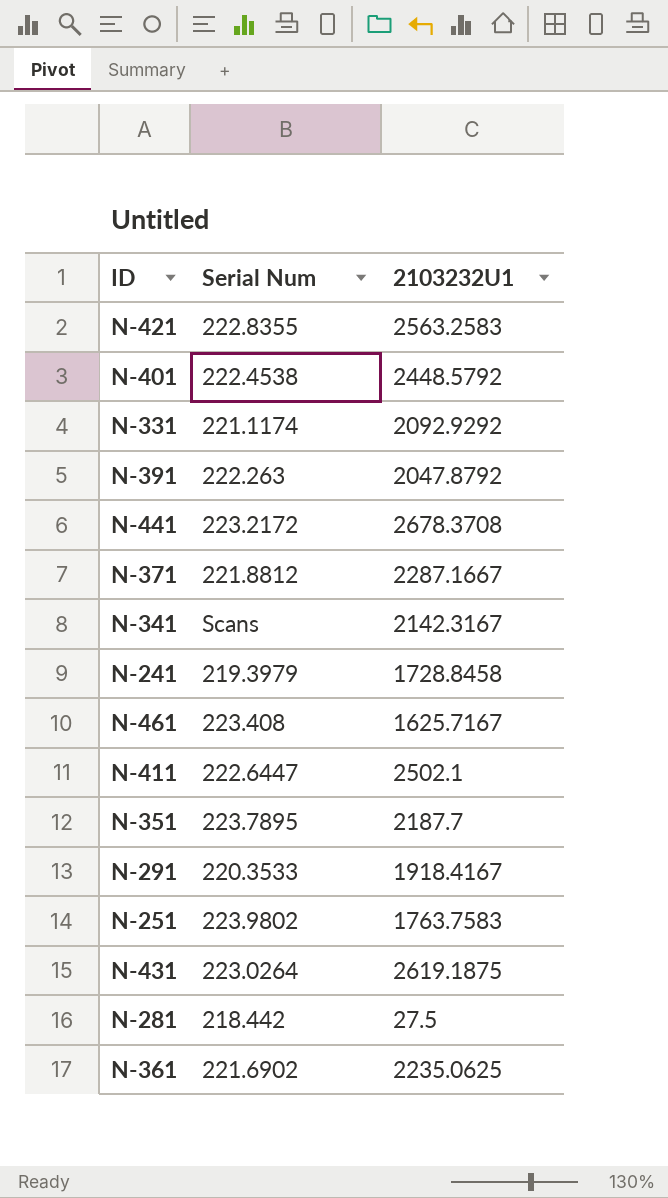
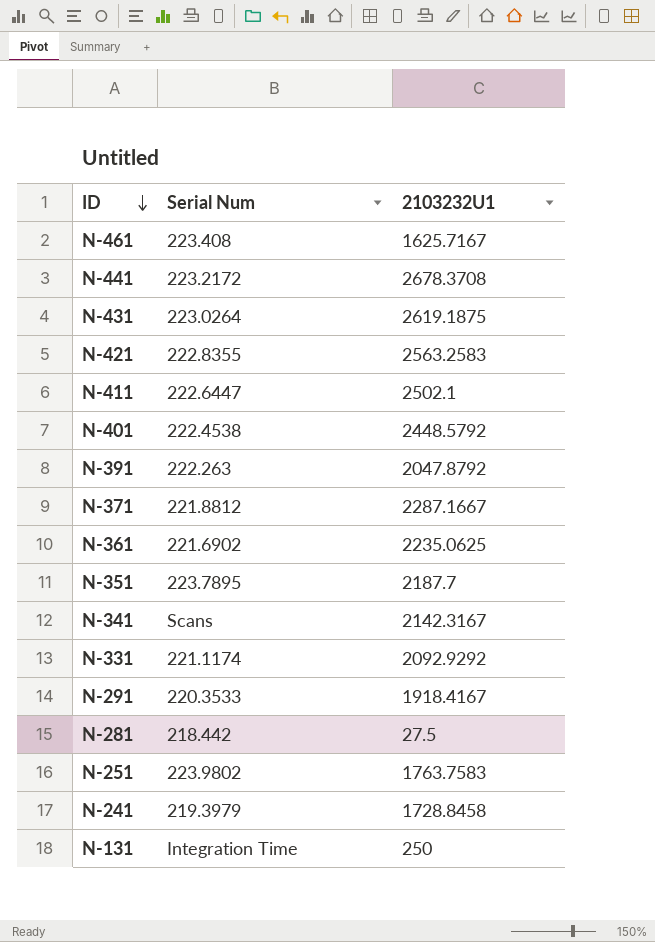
row order: none -> ID descending
row N-131: none -> Integration Time | 250

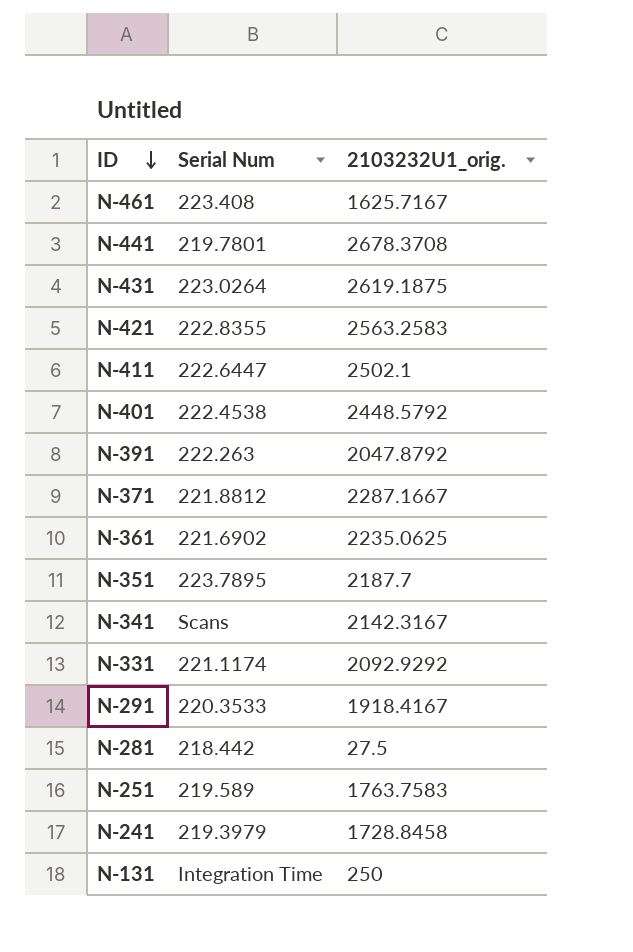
column name: 2103232U1 -> 2103232U1_orig.
N-441 | Serial Num: 223.2172 -> 219.7801
N-251 | Serial Num: 223.9802 -> 219.589

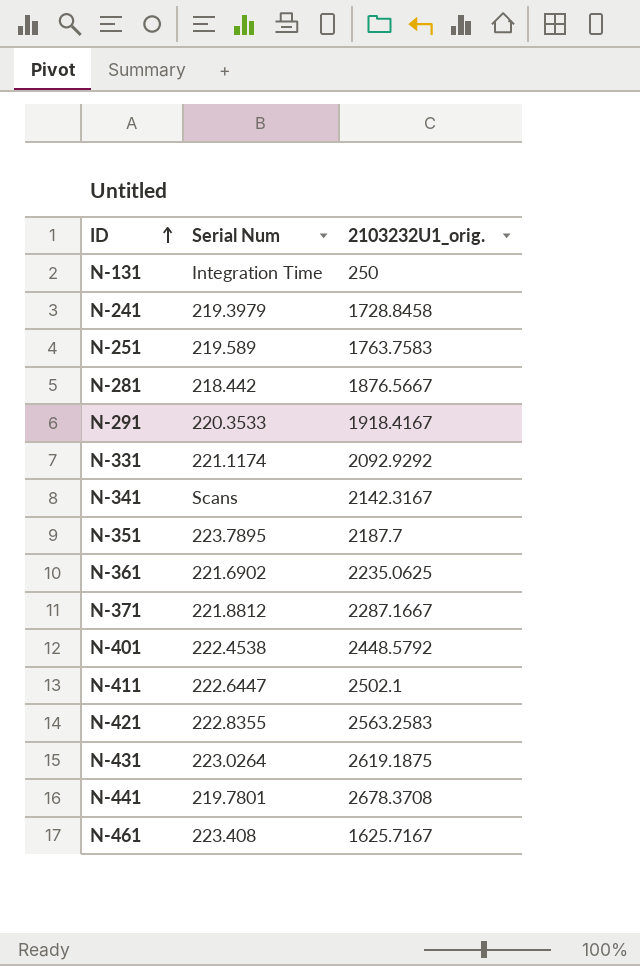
row order: ID descending -> ID ascending
row N-391: 222.263 | 2047.8792 -> none
N-281 | 2103232U1_orig.: 27.5 -> 1876.5667

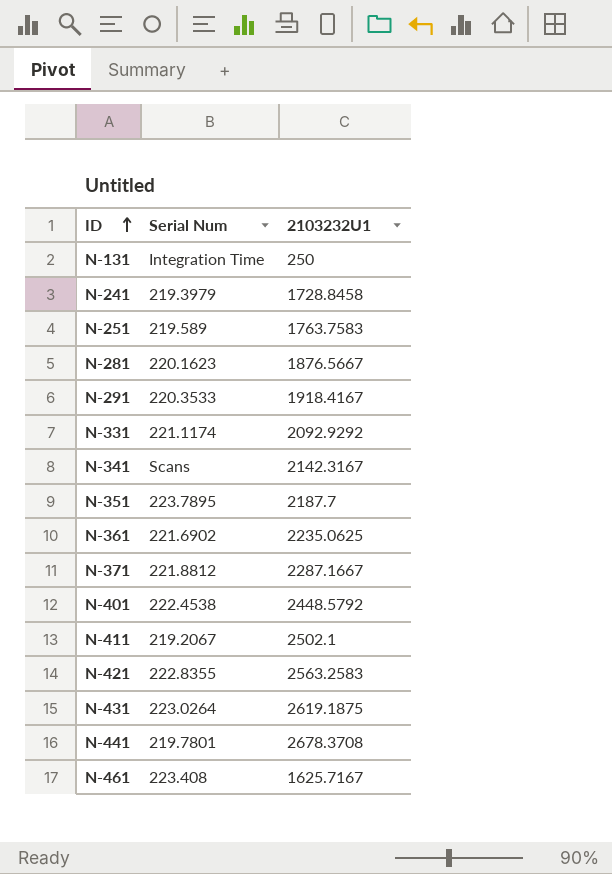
column name: 2103232U1_orig. -> 2103232U1
N-281 | Serial Num: 218.442 -> 220.1623
N-411 | Serial Num: 222.6447 -> 219.2067

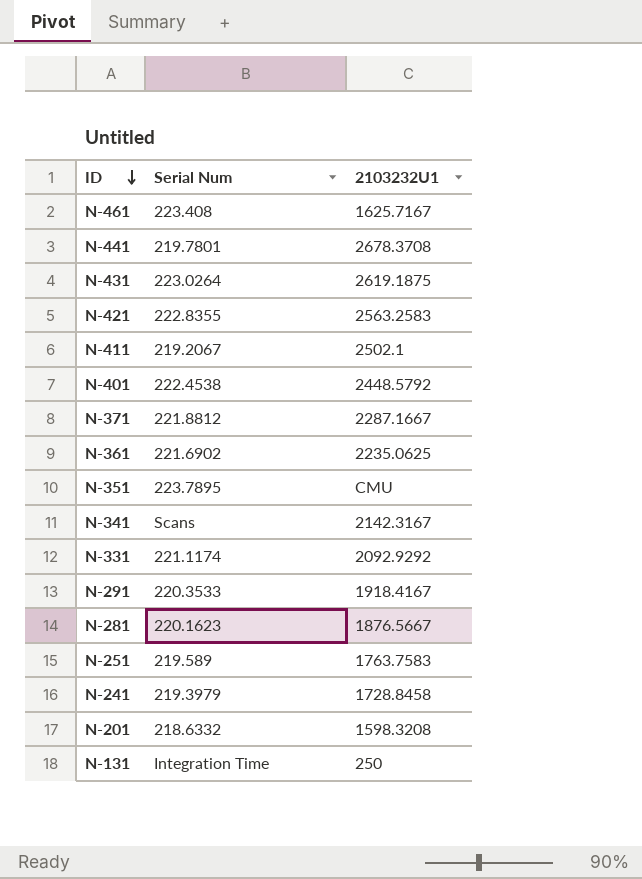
row order: ID ascending -> ID descending
N-351 | 2103232U1: 2187.7 -> CMU
row N-201: none -> 218.6332 | 1598.3208

